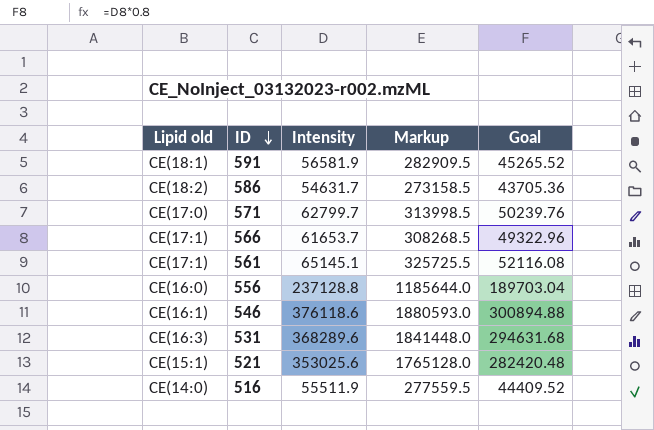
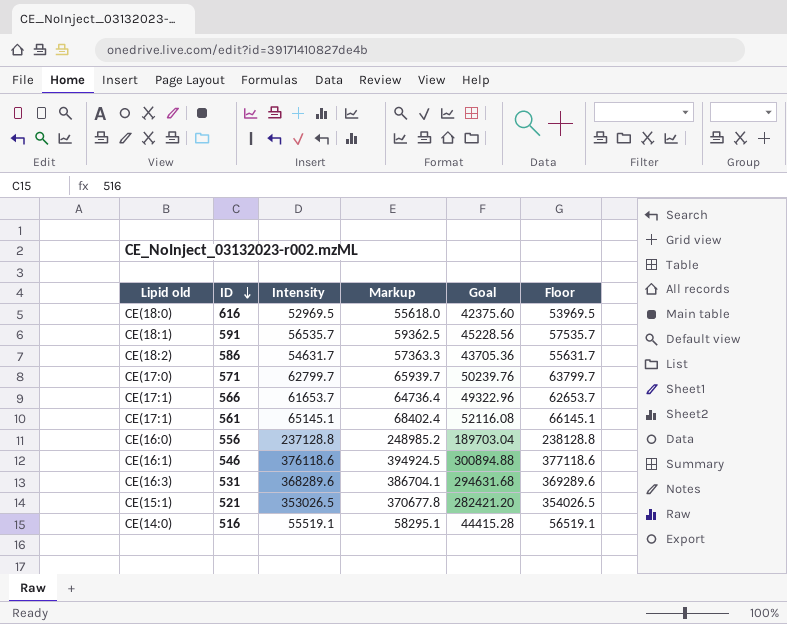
column Markup | formula: [Intensity] * 5 -> [Intensity] * 1.05
column Floor | formula: none -> [Intensity] + 1000
row 616: none -> CE(18:0) | 52969.5 | 55618.0 | 42375.60 | 53969.5
591 | Intensity: 56581.9 -> 56535.7
591 | Goal: 45265.52 -> 45228.56
521 | Intensity: 353025.6 -> 353026.5
521 | Goal: 282420.48 -> 282421.20
516 | Intensity: 55511.9 -> 55519.1
516 | Goal: 44409.52 -> 44415.28

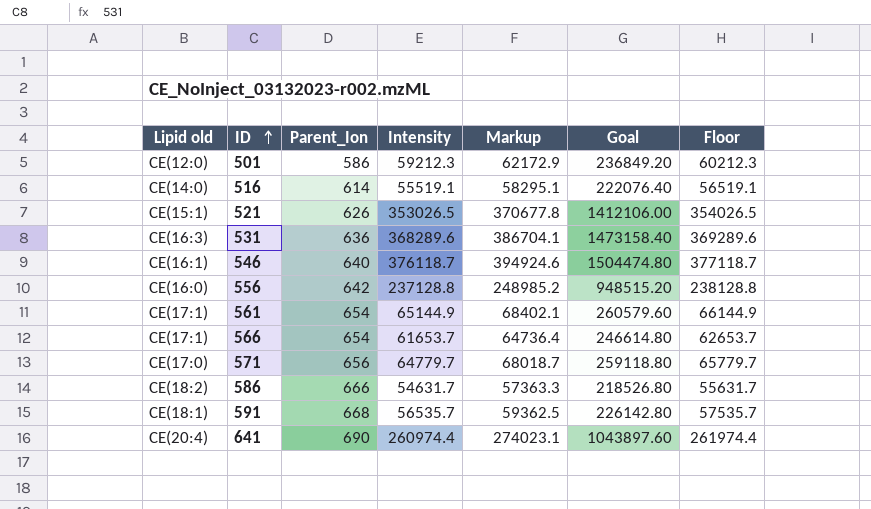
row order: ID descending -> ID ascending
column Parent_Ion | position: none -> 3
column Goal | formula: [Intensity] * 0.8 -> [Intensity] * 4
row 616: CE(18:0) | 52969.5 | 55618.0 | 42375.60 | 53969.5 -> none
row 501: none -> CE(12:0) | 586 | 59212.3 | 62172.9 | 236849.20 | 60212.3
546 | Intensity: 376118.6 -> 376118.7
546 | Markup: 394924.5 -> 394924.6
546 | Floor: 377118.6 -> 377118.7
561 | Intensity: 65145.1 -> 65144.9
561 | Markup: 68402.4 -> 68402.1
561 | Floor: 66145.1 -> 66144.9
571 | Intensity: 62799.7 -> 64779.7
571 | Markup: 65939.7 -> 68018.7
571 | Floor: 63799.7 -> 65779.7
row 641: none -> CE(20:4) | 690 | 260974.4 | 274023.1 | 1043897.60 | 261974.4

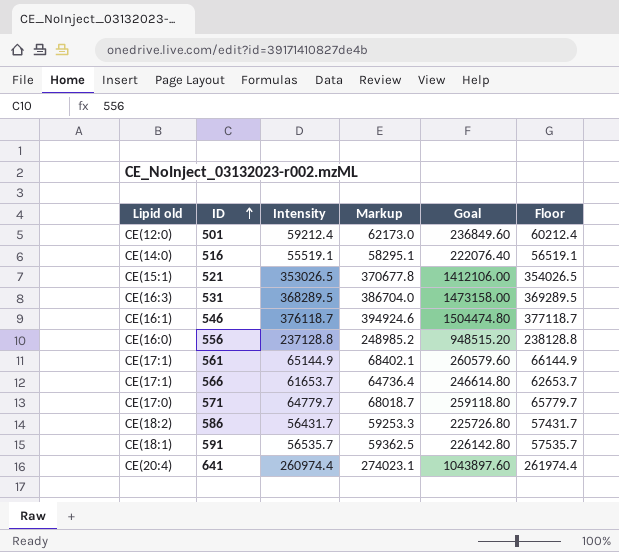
column Parent_Ion | position: 3 -> none
501 | Intensity: 59212.3 -> 59212.4
501 | Markup: 62172.9 -> 62173.0
501 | Goal: 236849.20 -> 236849.60
501 | Floor: 60212.3 -> 60212.4
531 | Intensity: 368289.6 -> 368289.5
531 | Markup: 386704.1 -> 386704.0
531 | Goal: 1473158.40 -> 1473158.00
531 | Floor: 369289.6 -> 369289.5
586 | Intensity: 54631.7 -> 56431.7
586 | Markup: 57363.3 -> 59253.3
586 | Goal: 218526.80 -> 225726.80
586 | Floor: 55631.7 -> 57431.7

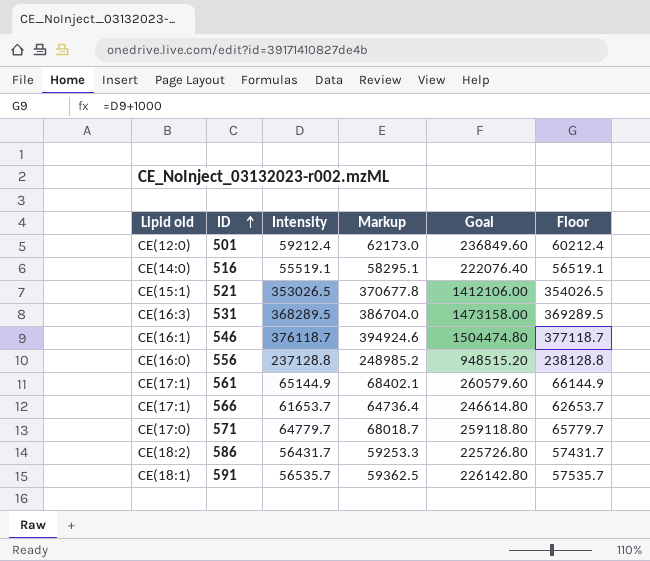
row 641: CE(20:4) | 260974.4 | 274023.1 | 1043897.60 | 261974.4 -> none

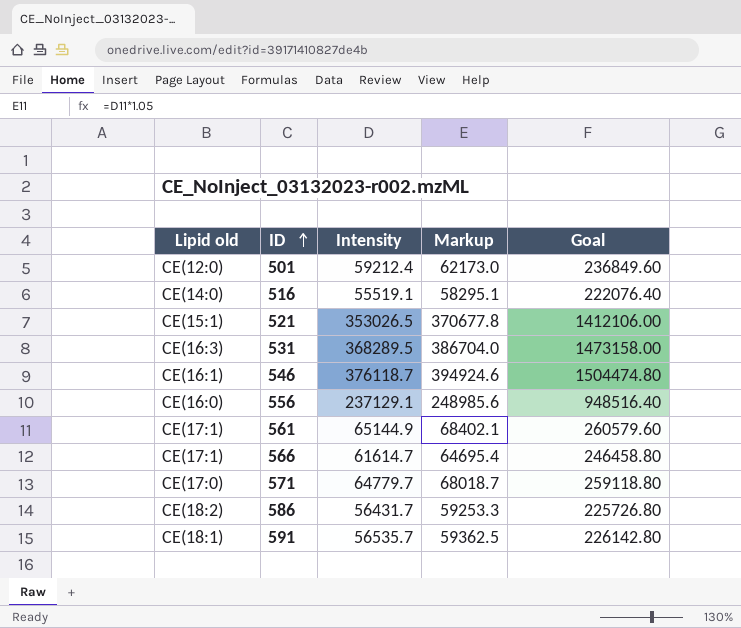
column Floor | formula: [Intensity] + 1000 -> none
556 | Intensity: 237128.8 -> 237129.1
556 | Markup: 248985.2 -> 248985.6
556 | Goal: 948515.20 -> 948516.40
566 | Intensity: 61653.7 -> 61614.7
566 | Markup: 64736.4 -> 64695.4
566 | Goal: 246614.80 -> 246458.80

